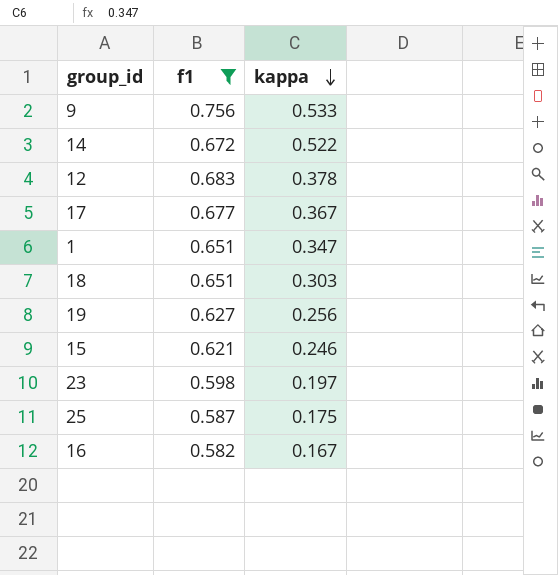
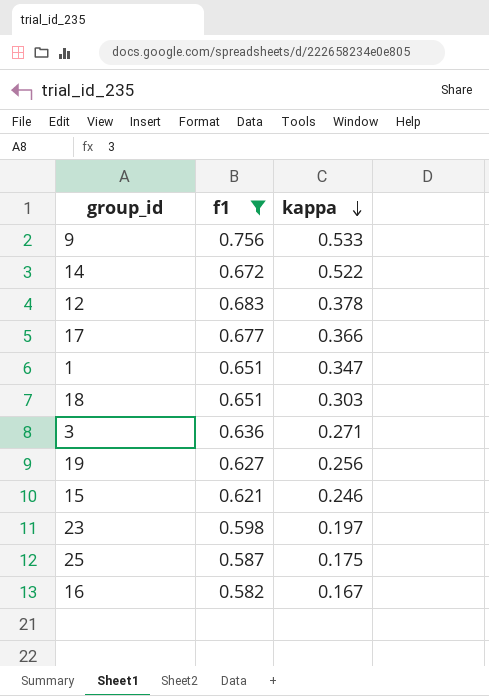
17 | kappa: 0.367 -> 0.366
row 3: none -> 0.636 | 0.271

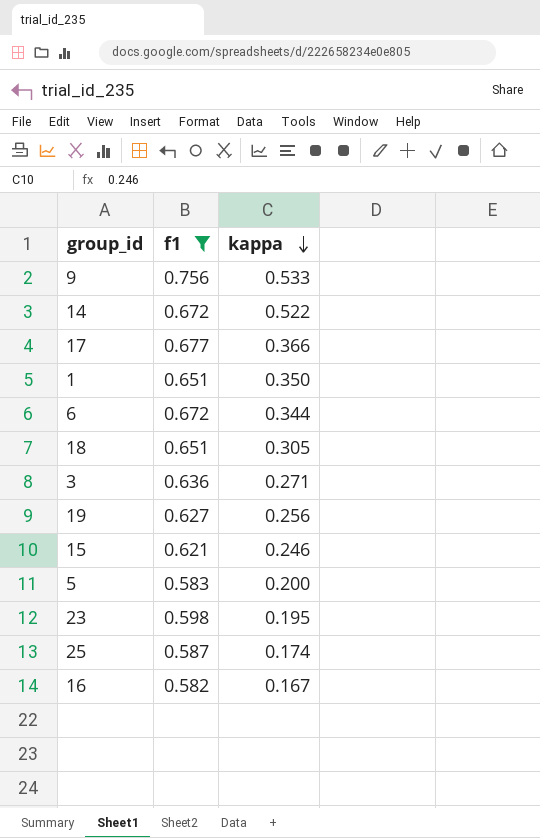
row 12: 0.683 | 0.378 -> none
1 | kappa: 0.347 -> 0.350
row 6: none -> 0.672 | 0.344
18 | kappa: 0.303 -> 0.305
row 5: none -> 0.583 | 0.200
23 | kappa: 0.197 -> 0.195
25 | kappa: 0.175 -> 0.174

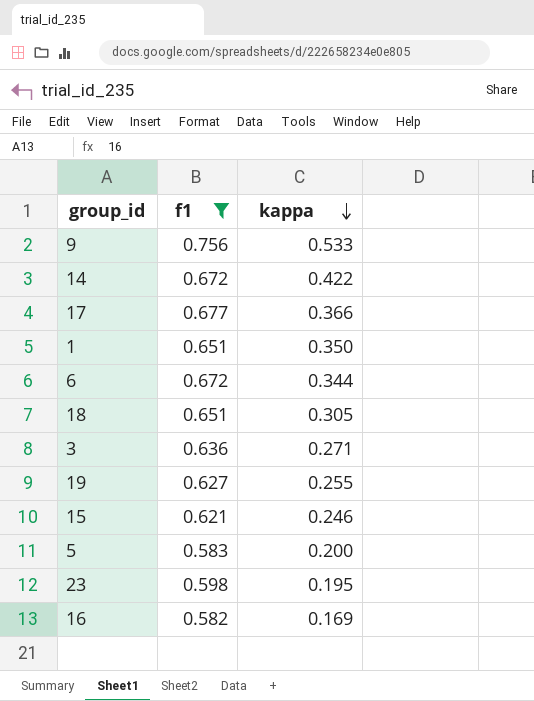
row 25: 0.587 | 0.174 -> none
14 | kappa: 0.522 -> 0.422
19 | kappa: 0.256 -> 0.255
16 | kappa: 0.167 -> 0.169

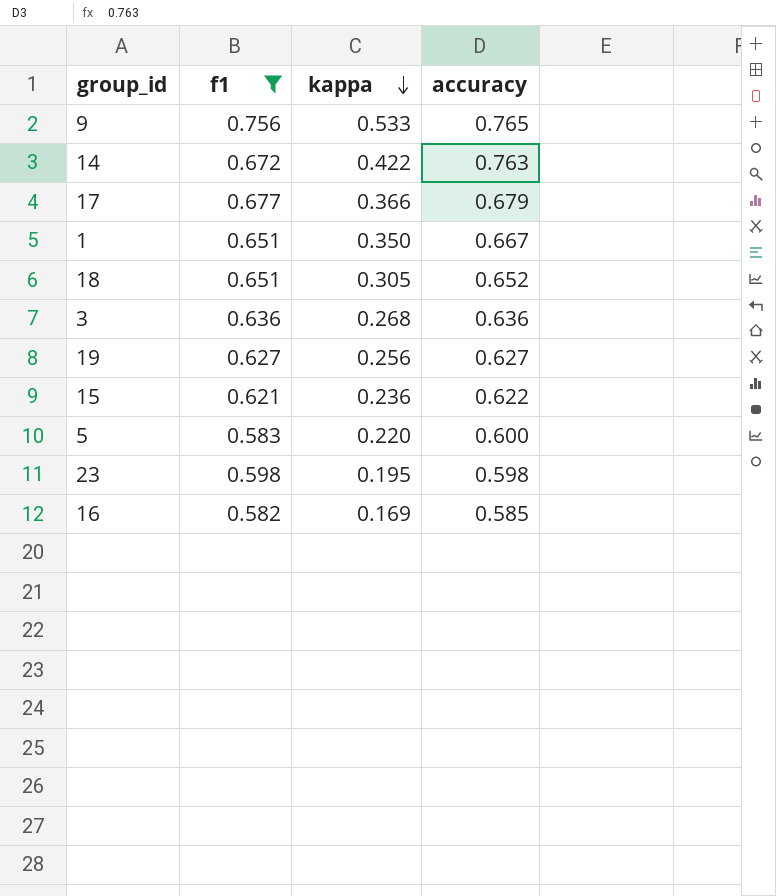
column accuracy | position: none -> 4
row 6: 0.672 | 0.344 -> none
3 | kappa: 0.271 -> 0.268
19 | kappa: 0.255 -> 0.256
15 | kappa: 0.246 -> 0.236
5 | kappa: 0.200 -> 0.220

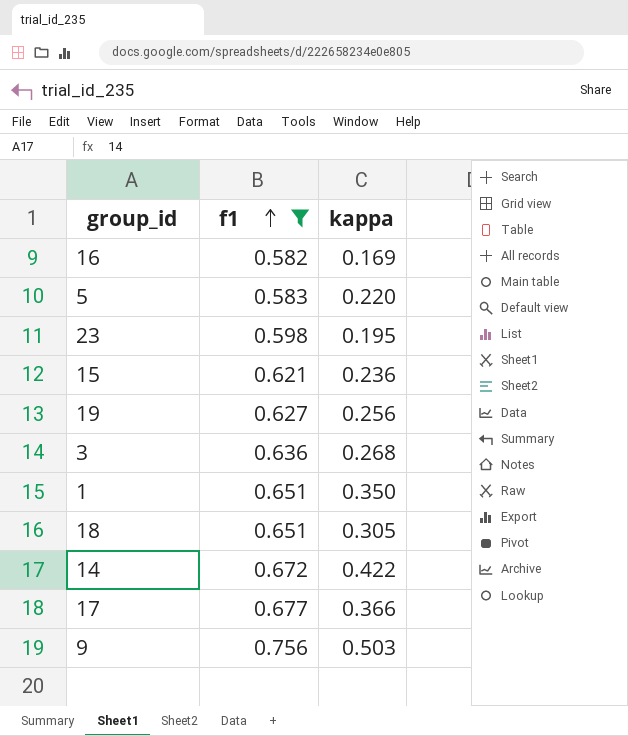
row order: kappa descending -> f1 ascending
column accuracy | position: 4 -> none
9 | kappa: 0.533 -> 0.503

